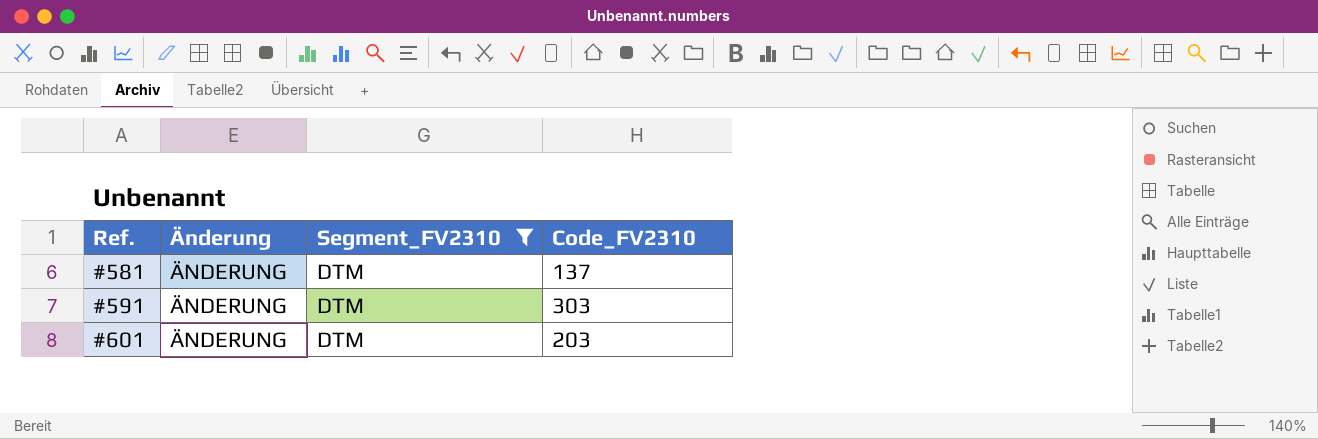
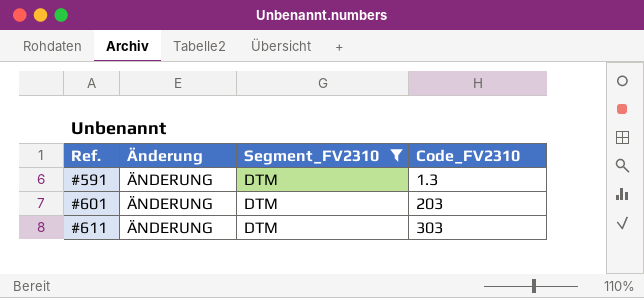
row #581: ÄNDERUNG | DTM | 137 -> none
#591 | Code_FV2310: 303 -> 1.3
row #611: none -> ÄNDERUNG | DTM | 303

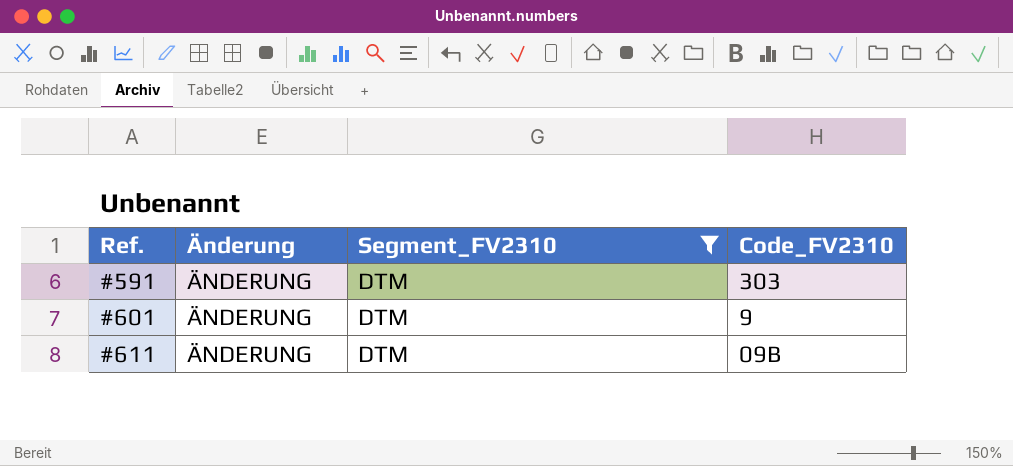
#591 | Code_FV2310: 1.3 -> 303
#601 | Code_FV2310: 203 -> 9
#611 | Code_FV2310: 303 -> 09B

